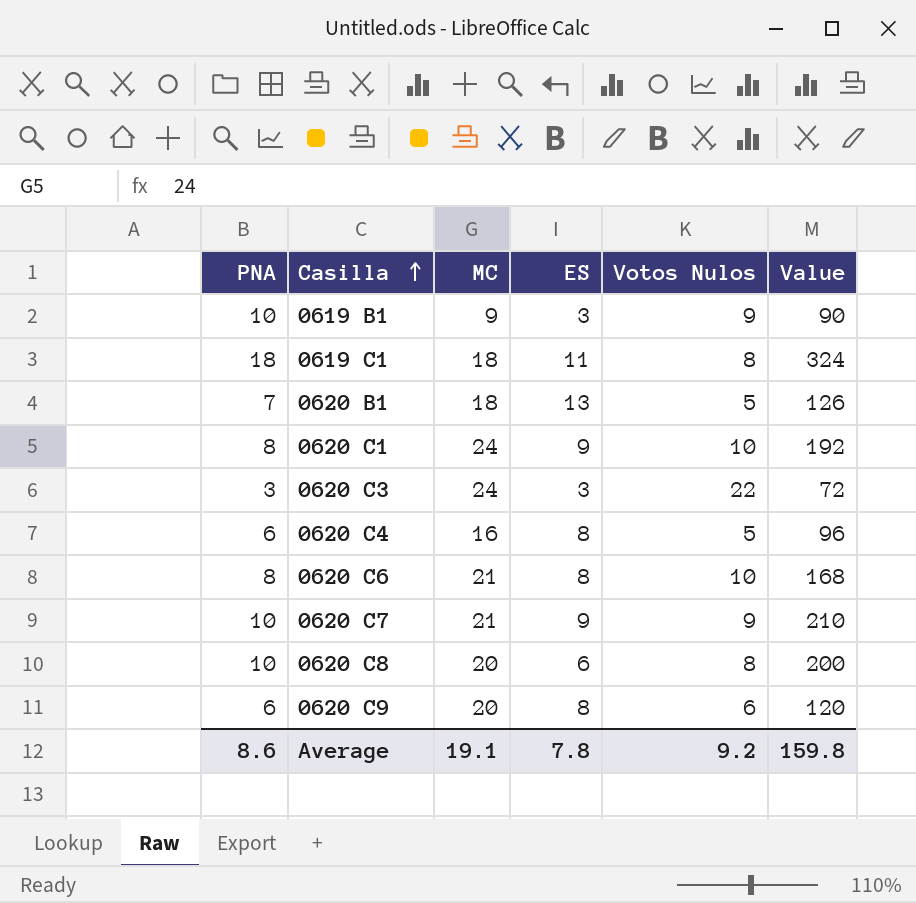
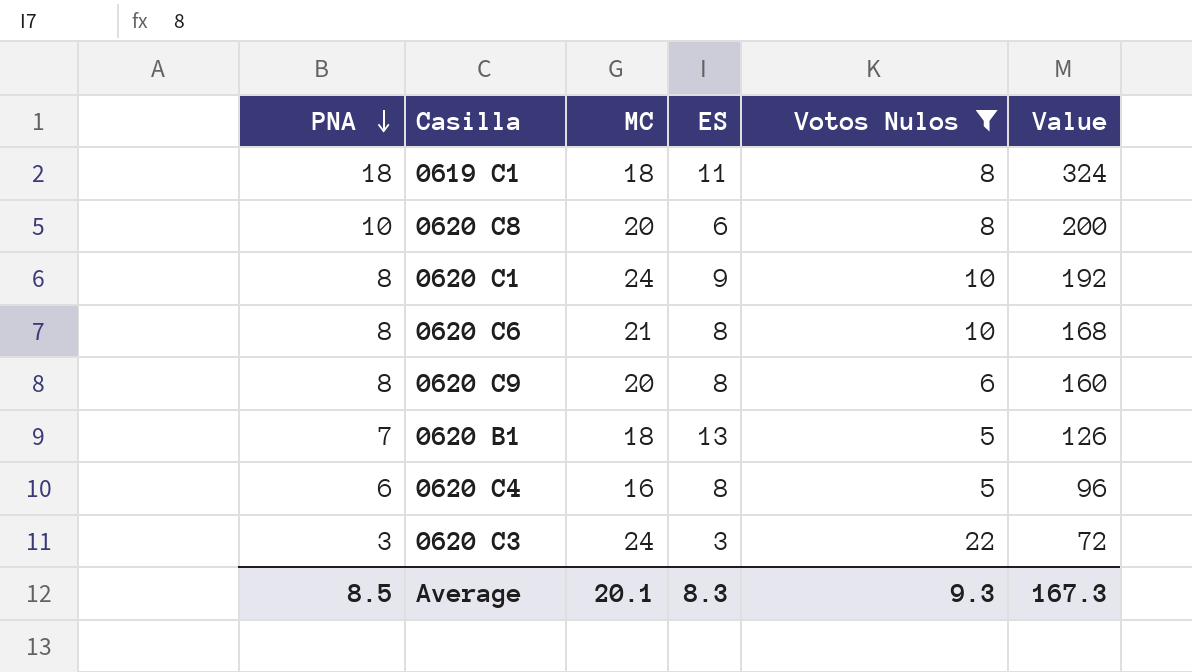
filter: none -> Votos Nulos != 9
row order: Casilla ascending -> PNA descending
0620 C9 | PNA: 6 -> 8
0620 C9 | Value: 120 -> 160
Average | PNA: 8.6 -> 8.5
Average | MC: 19.1 -> 20.1
Average | ES: 7.8 -> 8.3
Average | Votos Nulos: 9.2 -> 9.3
Average | Value: 159.8 -> 167.3

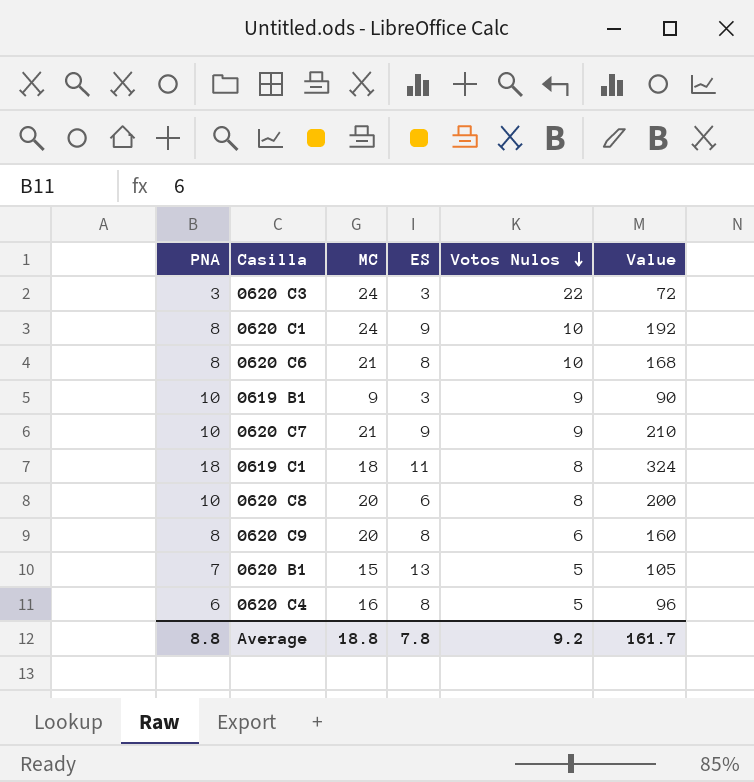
filter: Votos Nulos != 9 -> none
row order: PNA descending -> Votos Nulos descending
0620 B1 | MC: 18 -> 15
0620 B1 | Value: 126 -> 105
Average | PNA: 8.5 -> 8.8
Average | MC: 20.1 -> 18.8
Average | ES: 8.3 -> 7.8
Average | Votos Nulos: 9.3 -> 9.2
Average | Value: 167.3 -> 161.7

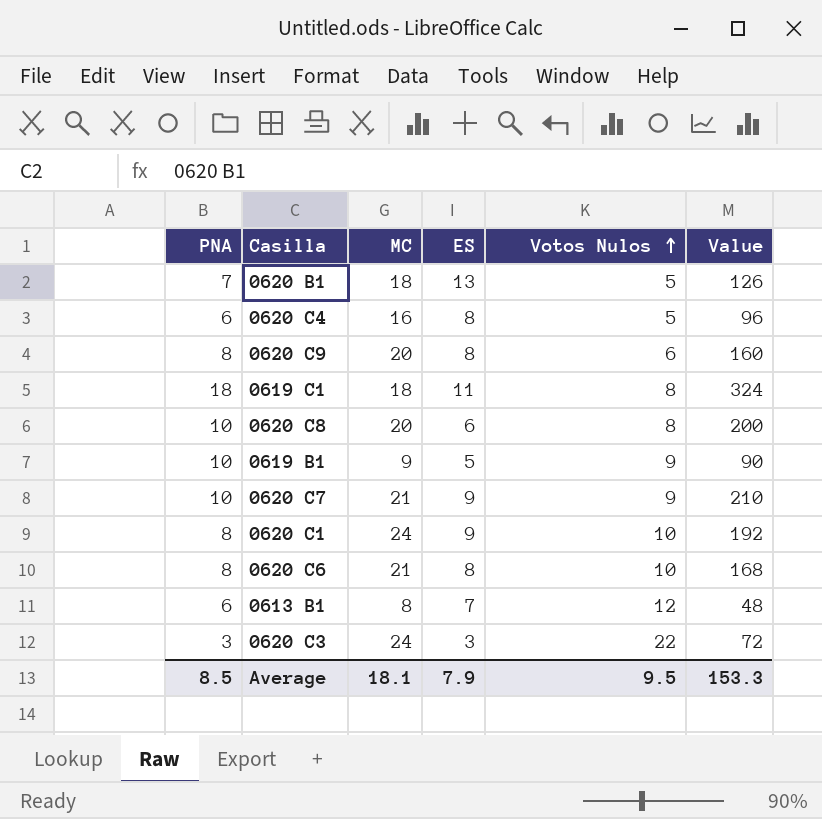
row order: Votos Nulos descending -> Votos Nulos ascending
0620 B1 | MC: 15 -> 18
0620 B1 | Value: 105 -> 126
0619 B1 | ES: 3 -> 5
row 0613 B1: none -> 6 | 8 | 7 | 12 | 48
Average | PNA: 8.8 -> 8.5
Average | MC: 18.8 -> 18.1
Average | ES: 7.8 -> 7.9
Average | Votos Nulos: 9.2 -> 9.5
Average | Value: 161.7 -> 153.3

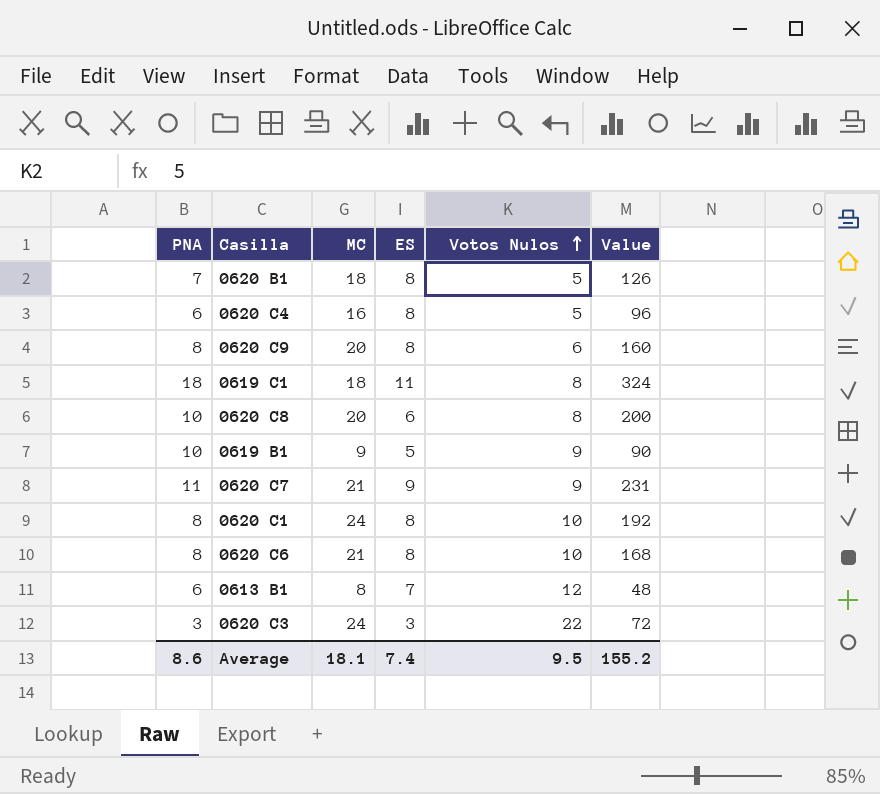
0620 B1 | ES: 13 -> 8
0620 C7 | PNA: 10 -> 11
0620 C7 | Value: 210 -> 231
0620 C1 | ES: 9 -> 8
Average | PNA: 8.5 -> 8.6
Average | ES: 7.9 -> 7.4
Average | Value: 153.3 -> 155.2

